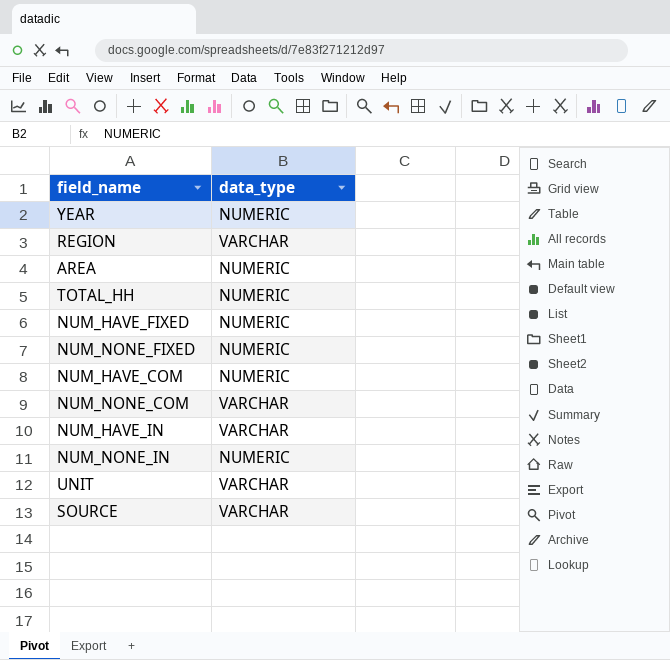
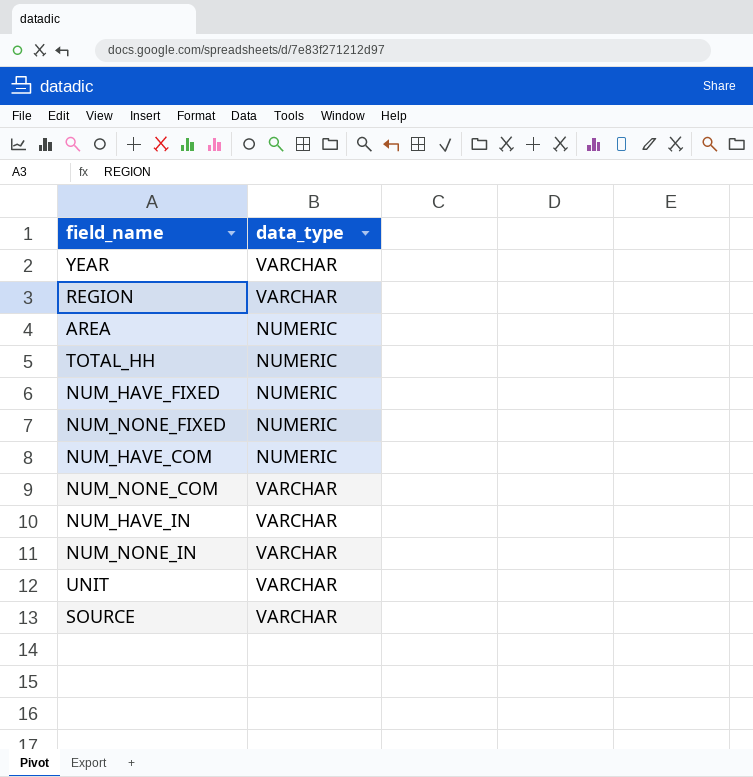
YEAR | data_type: NUMERIC -> VARCHAR
NUM_NONE_IN | data_type: NUMERIC -> VARCHAR

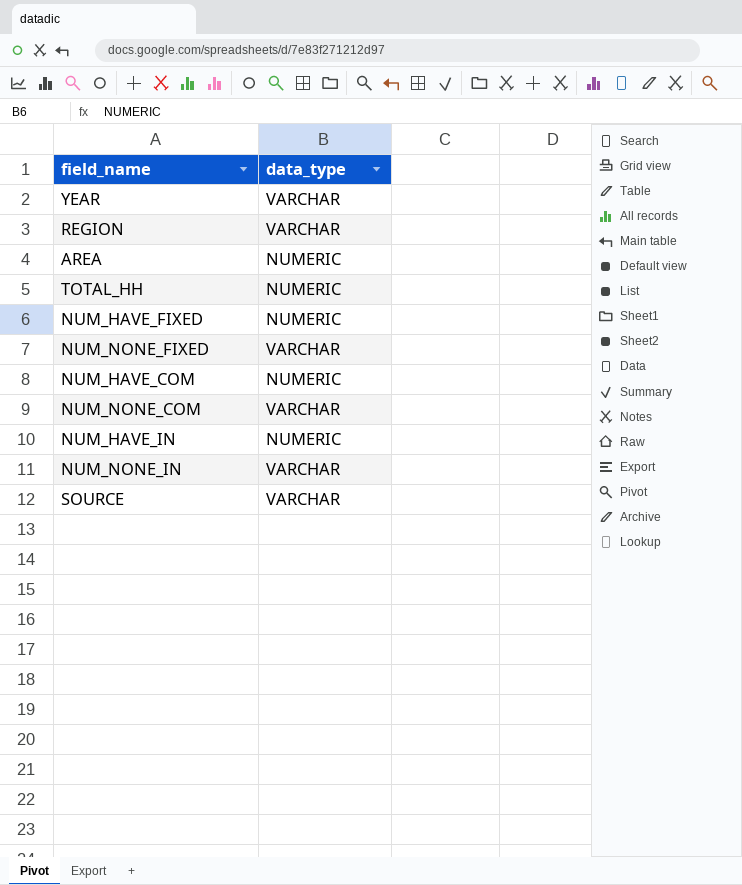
row UNIT: VARCHAR -> none
NUM_NONE_FIXED | data_type: NUMERIC -> VARCHAR
NUM_HAVE_IN | data_type: VARCHAR -> NUMERIC

